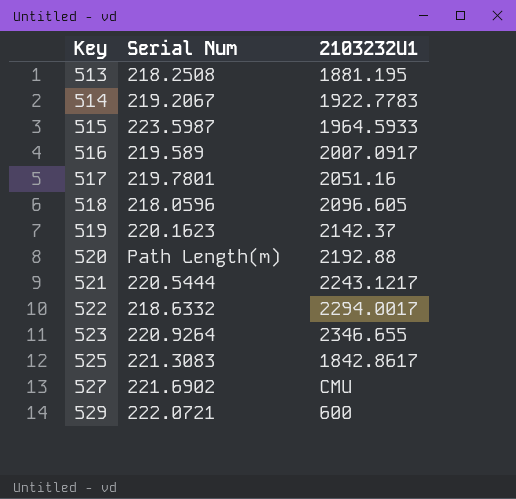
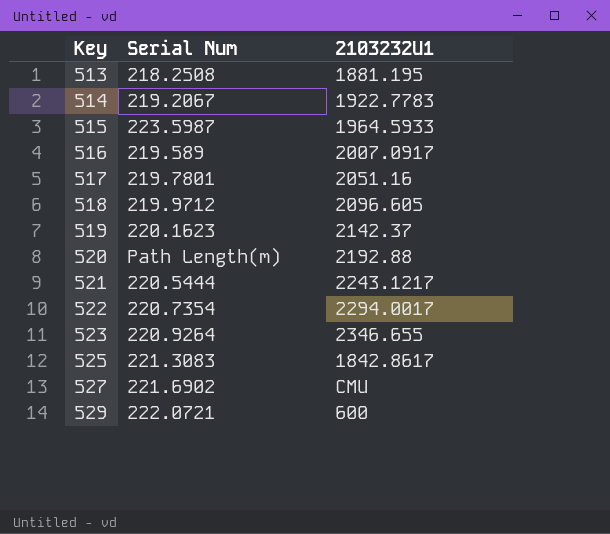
518 | Serial Num: 218.0596 -> 219.9712
522 | Serial Num: 218.6332 -> 220.7354

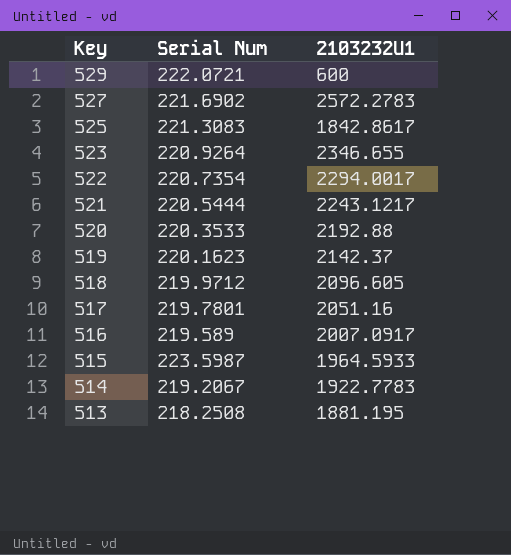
row order: Key ascending -> Key descending
527 | 2103232U1: CMU -> 2572.2783
520 | Serial Num: Path Length(m) -> 220.3533

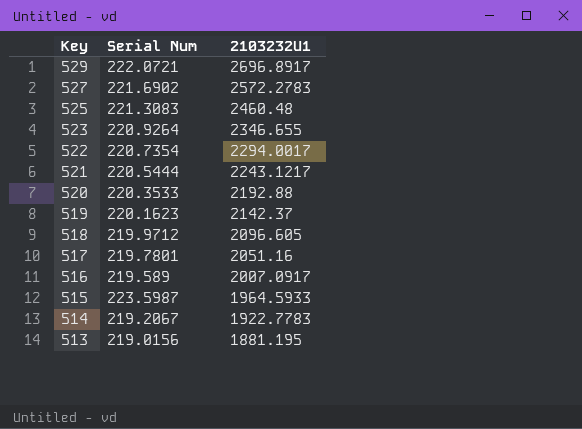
529 | 2103232U1: 600 -> 2696.8917
525 | 2103232U1: 1842.8617 -> 2460.48
513 | Serial Num: 218.2508 -> 219.0156

